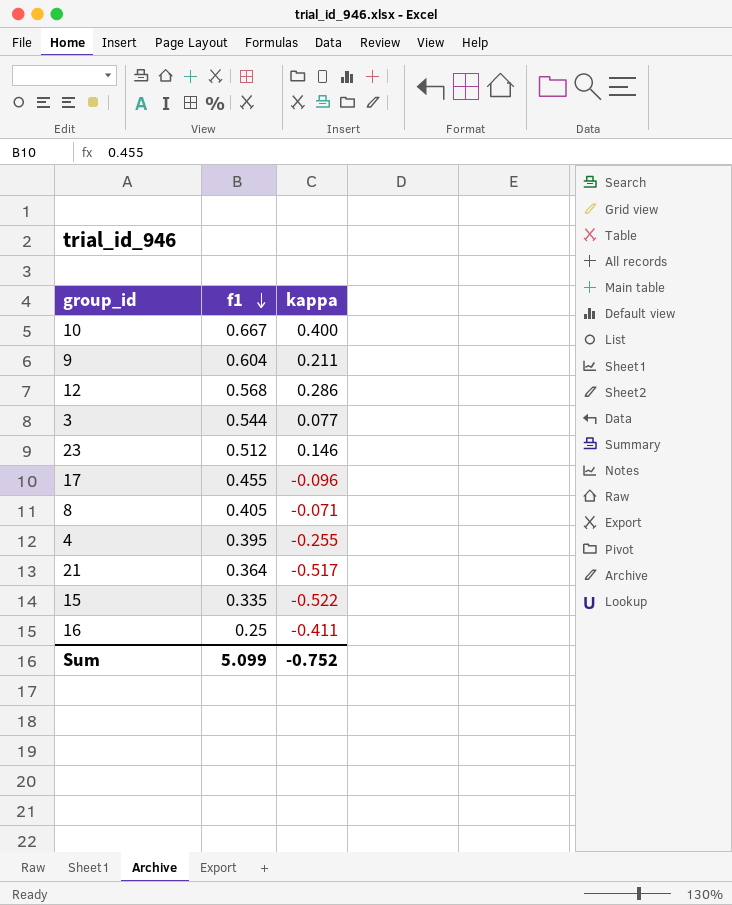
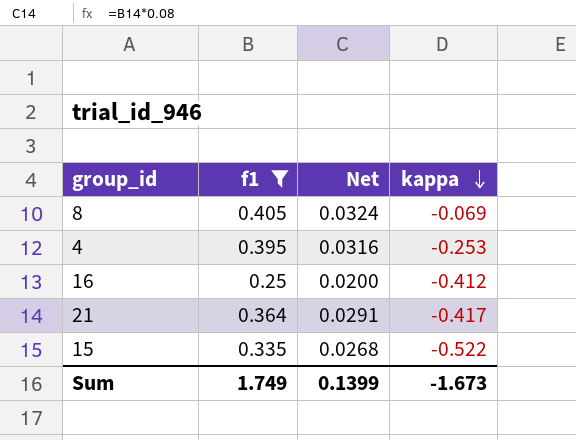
filter: none -> f1 <= 0.405
row order: f1 descending -> kappa descending
column Net | formula: none -> [f1] * 0.08
8 | kappa: -0.071 -> -0.069
4 | kappa: -0.255 -> -0.253
16 | kappa: -0.411 -> -0.412
21 | kappa: -0.517 -> -0.417
Sum | f1: 5.099 -> 1.749
Sum | kappa: -0.752 -> -1.673

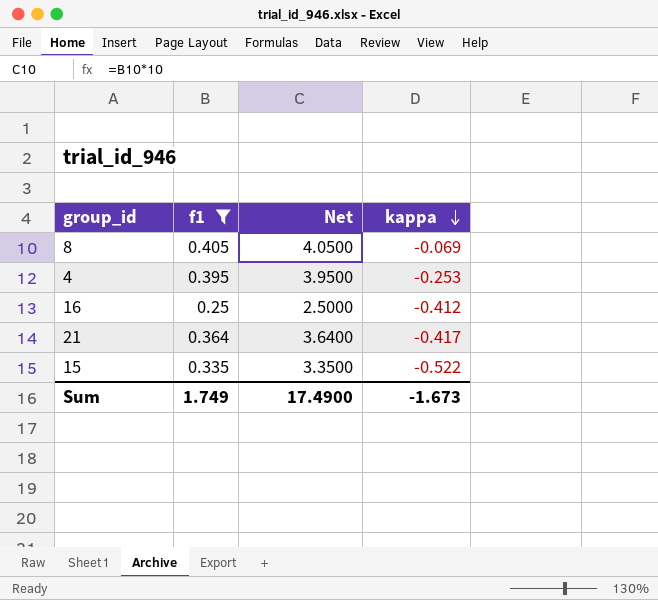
column Net | formula: [f1] * 0.08 -> [f1] * 10
Sum | Net: 0.1399 -> 17.4900

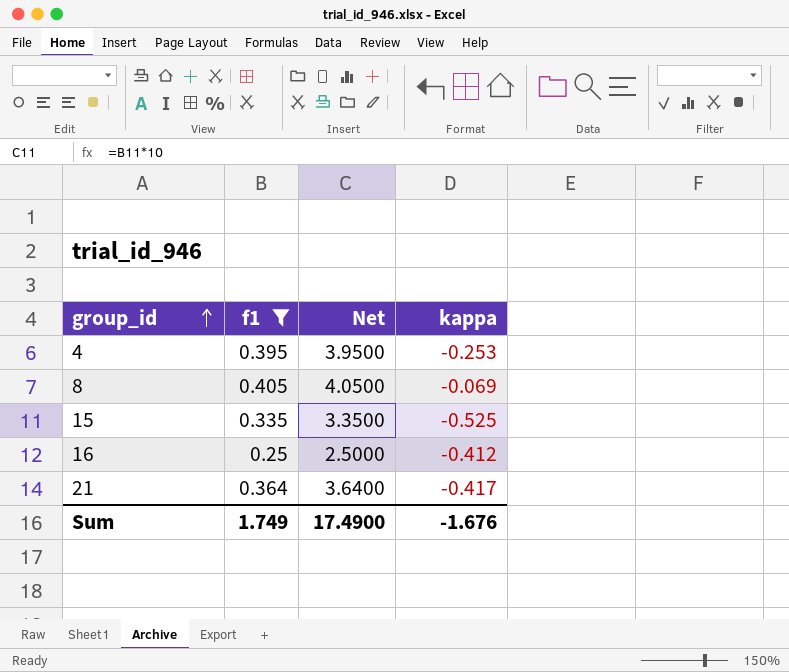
row order: kappa descending -> group_id ascending
15 | kappa: -0.522 -> -0.525
Sum | kappa: -1.673 -> -1.676

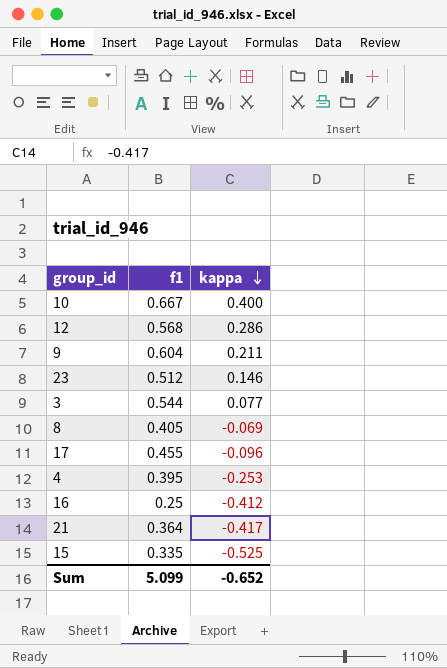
filter: f1 <= 0.405 -> none
row order: group_id ascending -> kappa descending
column Net | formula: [f1] * 10 -> none
Sum | f1: 1.749 -> 5.099
Sum | kappa: -1.676 -> -0.652

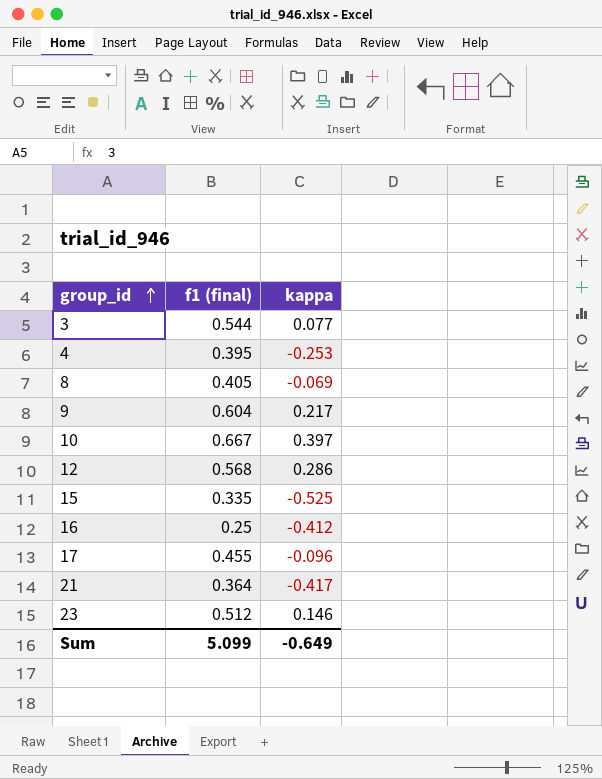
row order: kappa descending -> group_id ascending
column name: f1 -> f1 (final)
9 | kappa: 0.211 -> 0.217
10 | kappa: 0.400 -> 0.397
Sum | kappa: -0.652 -> -0.649

